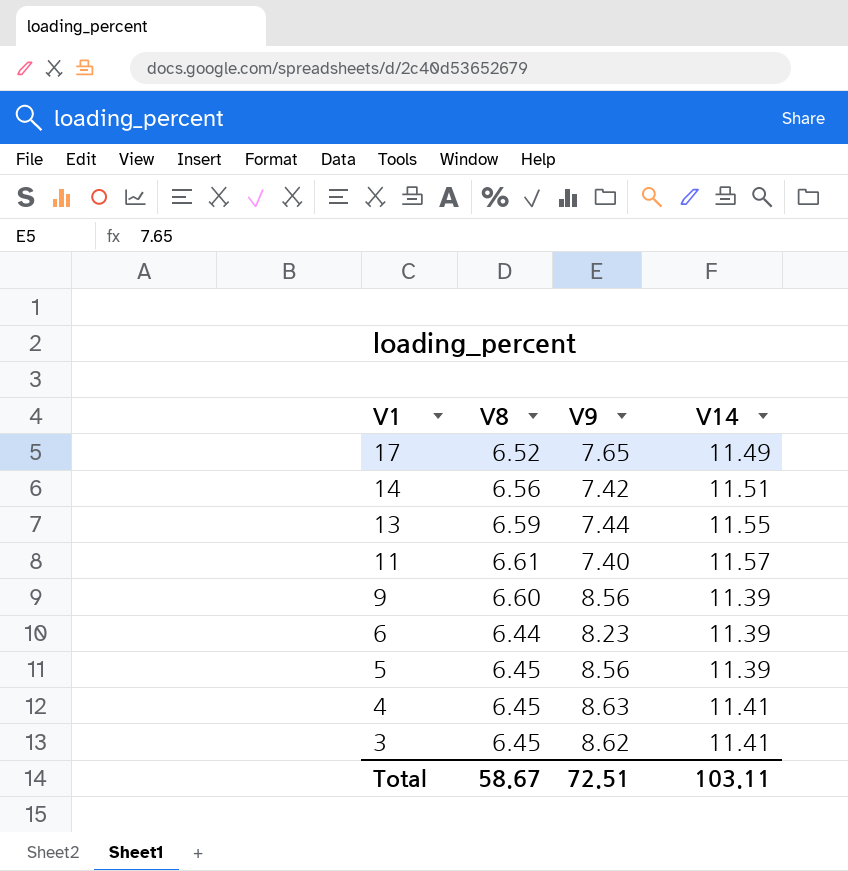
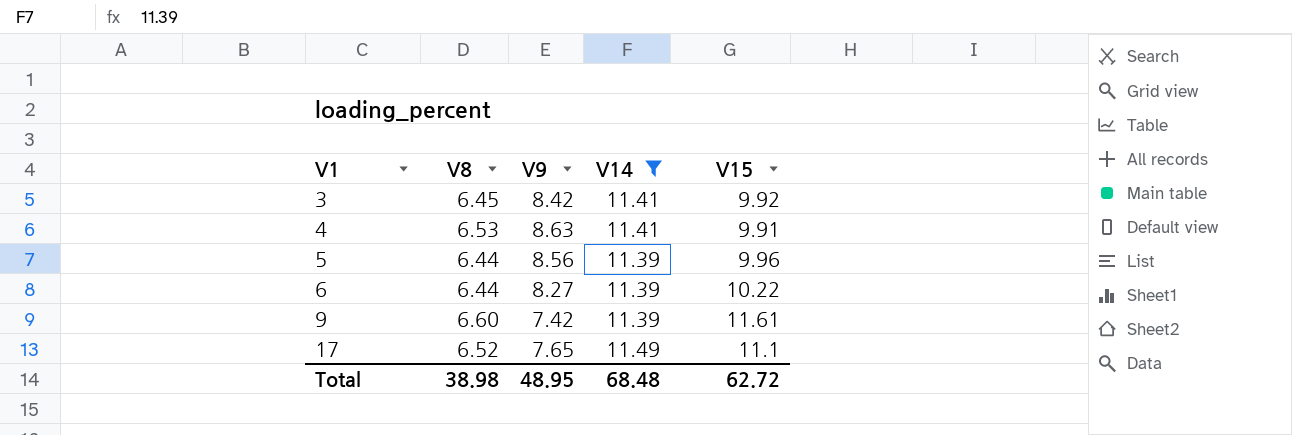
filter: none -> V14 <= 11.49
row order: V1 descending -> V1 ascending
column V15 | position: none -> 5
3 | V9: 8.62 -> 8.42
4 | V8: 6.45 -> 6.53
5 | V8: 6.45 -> 6.44
6 | V9: 8.23 -> 8.27
9 | V9: 8.56 -> 7.42
Total | V8: 58.67 -> 38.98
Total | V9: 72.51 -> 48.95
Total | V14: 103.11 -> 68.48

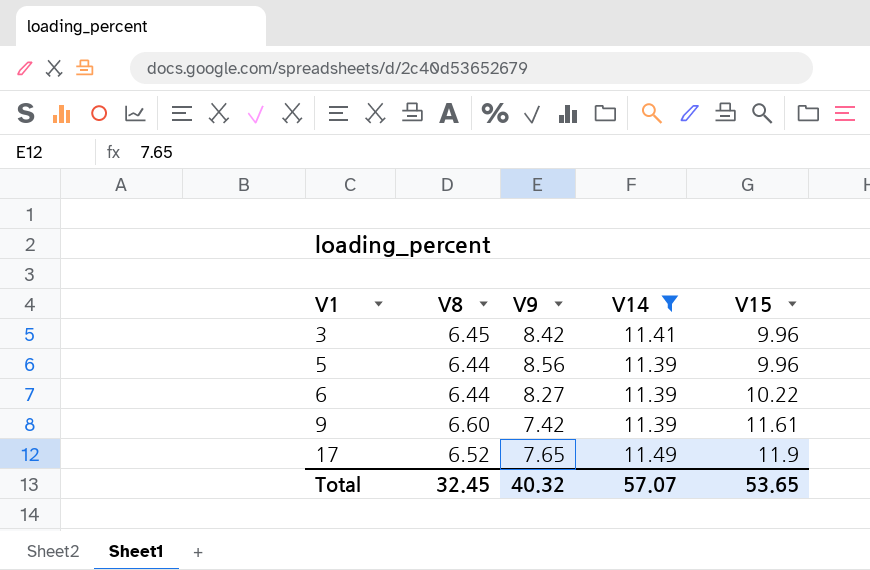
row 4: 6.53 | 8.63 | 11.41 | 9.91 -> none
3 | V15: 9.92 -> 9.96
17 | V15: 11.1 -> 11.9
Total | V8: 38.98 -> 32.45
Total | V9: 48.95 -> 40.32
Total | V14: 68.48 -> 57.07
Total | V15: 62.72 -> 53.65

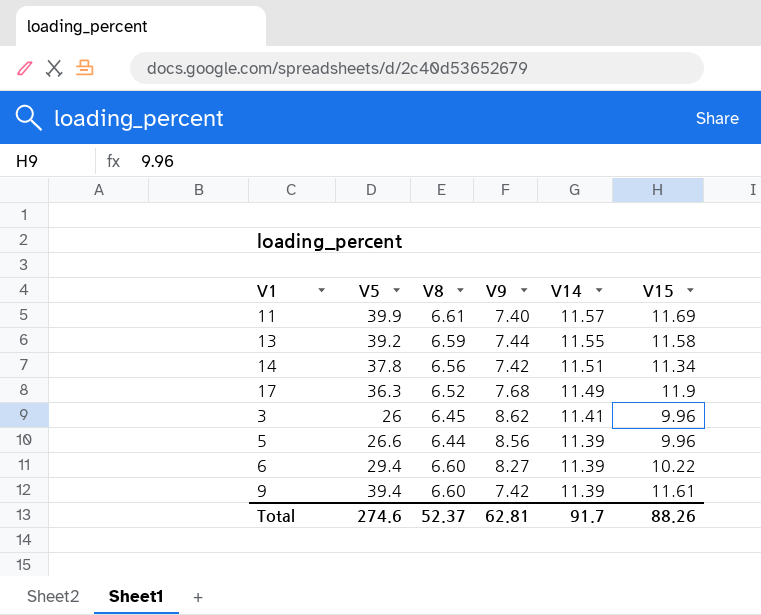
filter: V14 <= 11.49 -> none
row order: V1 ascending -> V14 descending
column V5 | position: none -> 2
17 | V9: 7.65 -> 7.68
3 | V9: 8.42 -> 8.62
6 | V8: 6.44 -> 6.60
Total | V8: 32.45 -> 52.37
Total | V9: 40.32 -> 62.81
Total | V14: 57.07 -> 91.7
Total | V15: 53.65 -> 88.26

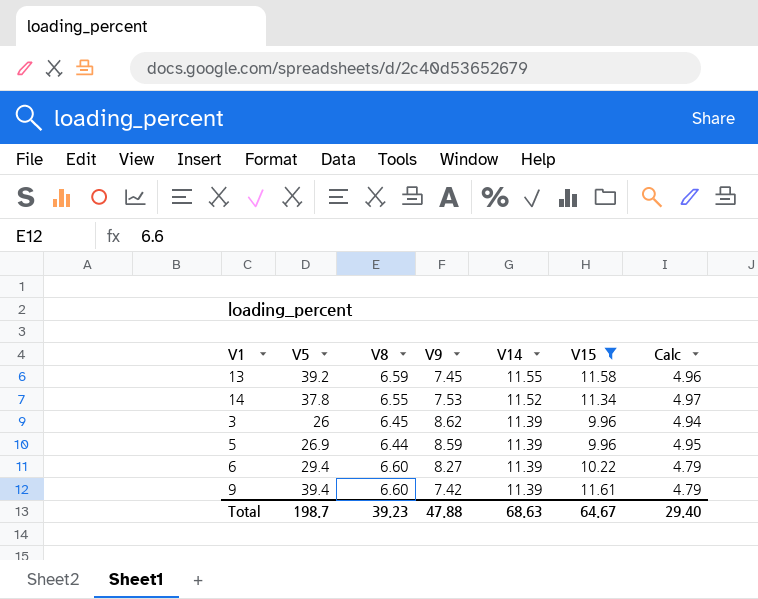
filter: none -> V15 <= 11.61
column Calc | formula: none -> [V14] - [V8]
13 | V9: 7.44 -> 7.45
14 | V8: 6.56 -> 6.55
14 | V9: 7.42 -> 7.53
14 | V14: 11.51 -> 11.52
3 | V14: 11.41 -> 11.39
5 | V5: 26.6 -> 26.9
5 | V9: 8.56 -> 8.59
Total | V5: 274.6 -> 198.7
Total | V8: 52.37 -> 39.23
Total | V9: 62.81 -> 47.88
Total | V14: 91.7 -> 68.63
Total | V15: 88.26 -> 64.67

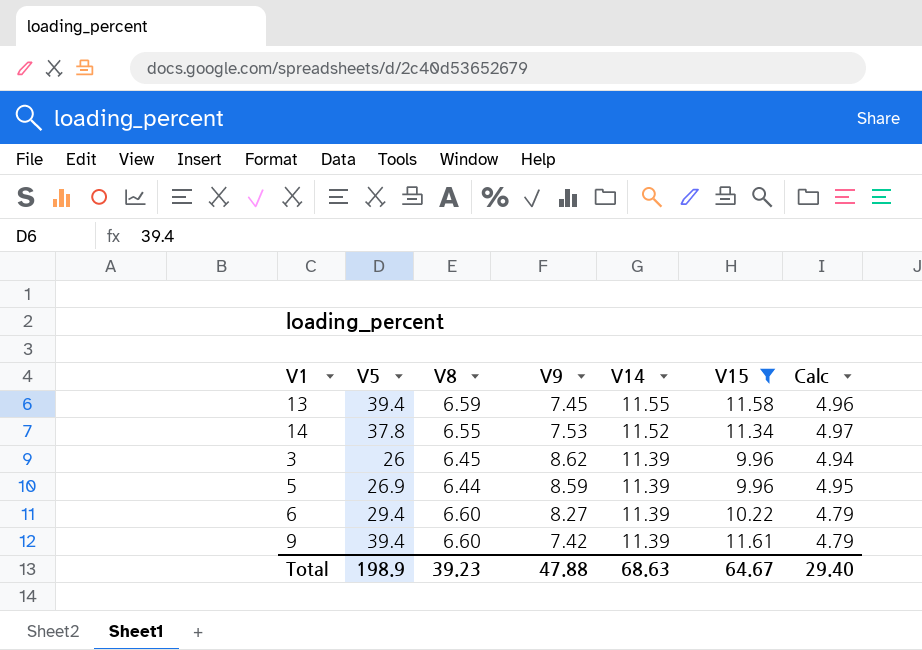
13 | V5: 39.2 -> 39.4
Total | V5: 198.7 -> 198.9

